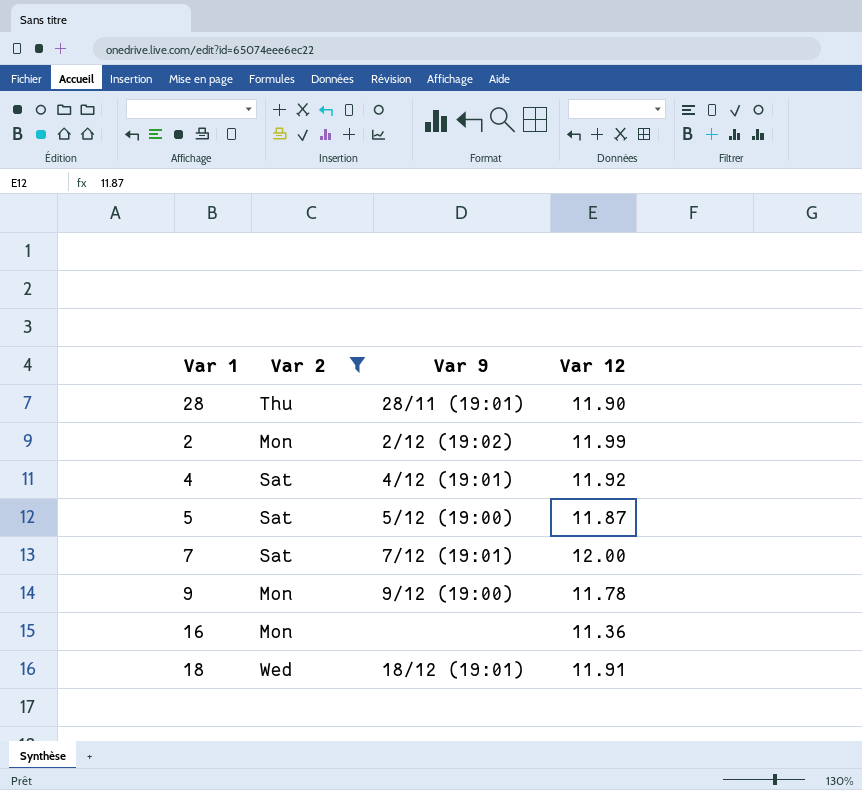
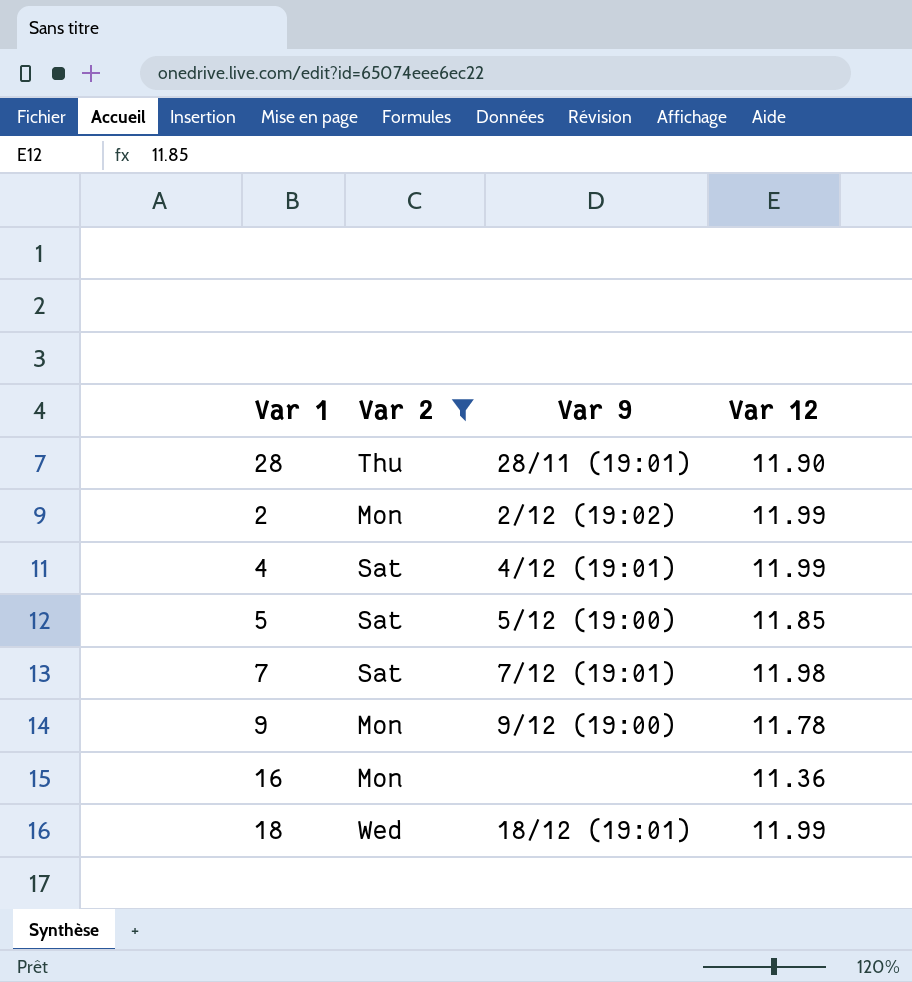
4 | Var 12: 11.92 -> 11.99
5 | Var 12: 11.87 -> 11.85
7 | Var 12: 12.00 -> 11.98
18 | Var 12: 11.91 -> 11.99

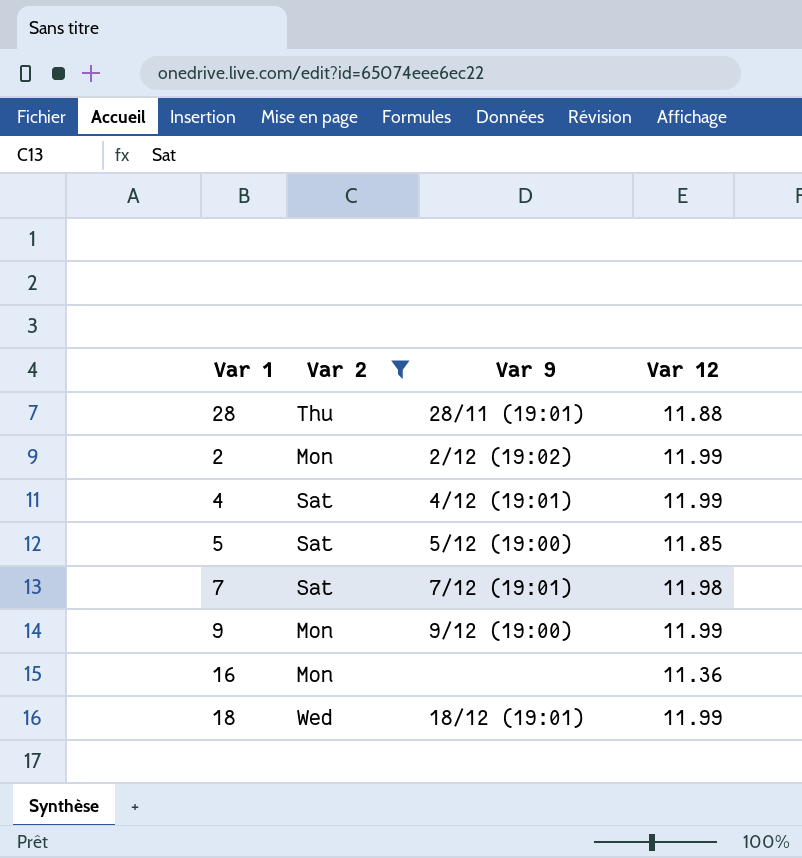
28 | Var 12: 11.90 -> 11.88
9 | Var 12: 11.78 -> 11.99

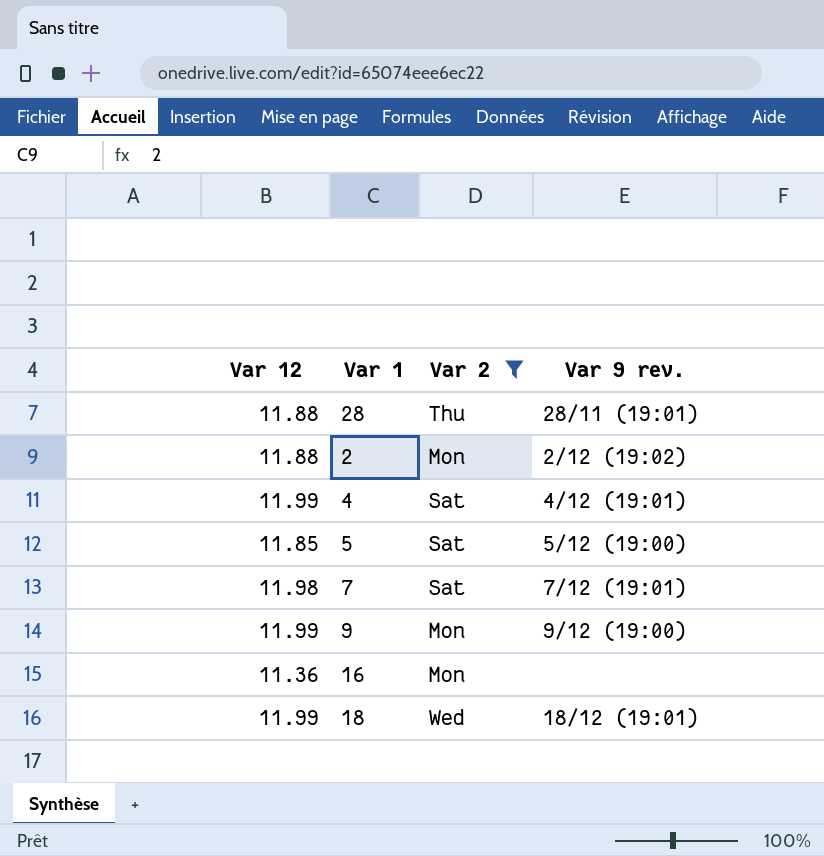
column Var 12 | position: 4 -> 1
column name: Var 9 -> Var 9 rev.
2 | Var 12: 11.99 -> 11.88

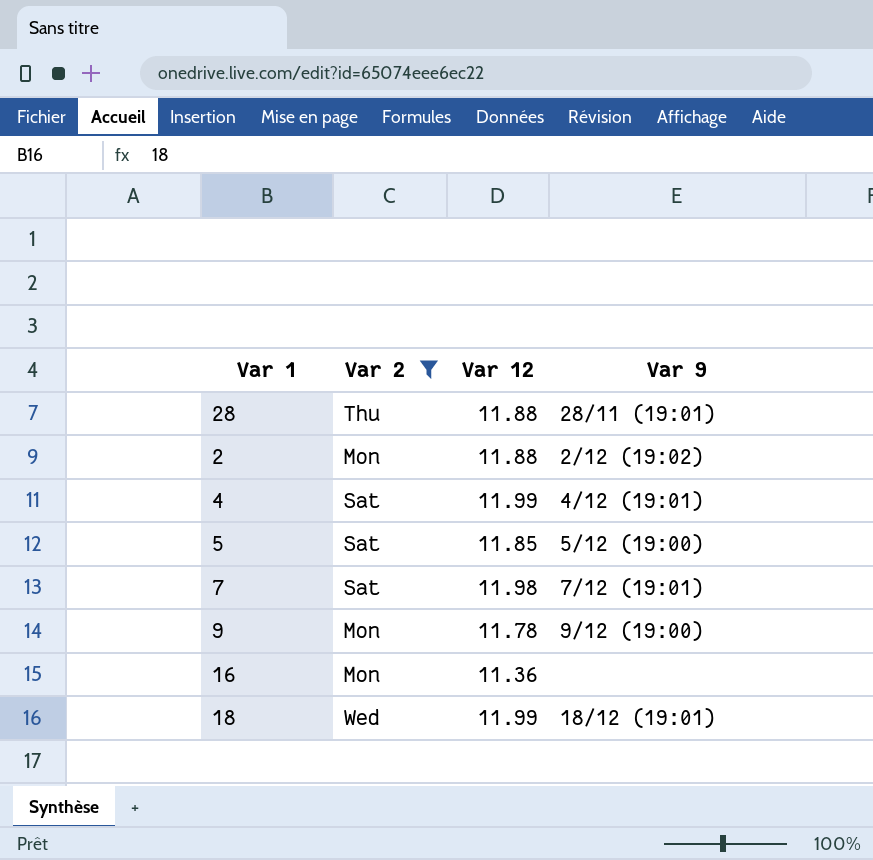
column Var 12 | position: 1 -> 3
column name: Var 9 rev. -> Var 9
9 | Var 12: 11.99 -> 11.78

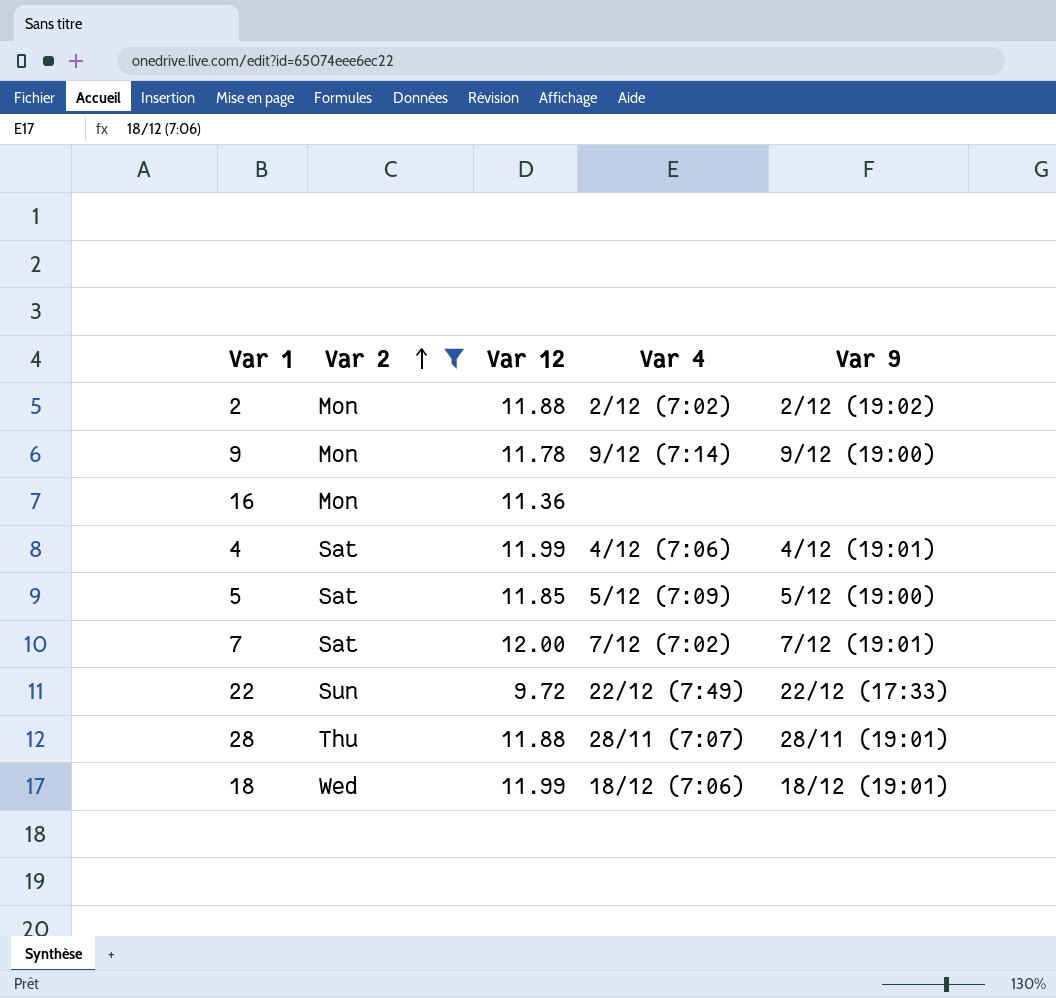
row order: none -> Var 2 ascending
column Var 4 | position: none -> 4
7 | Var 12: 11.98 -> 12.00
row 22: none -> Sun | 9.72 | 22/12 (7:49) | 22/12 (17:33)

